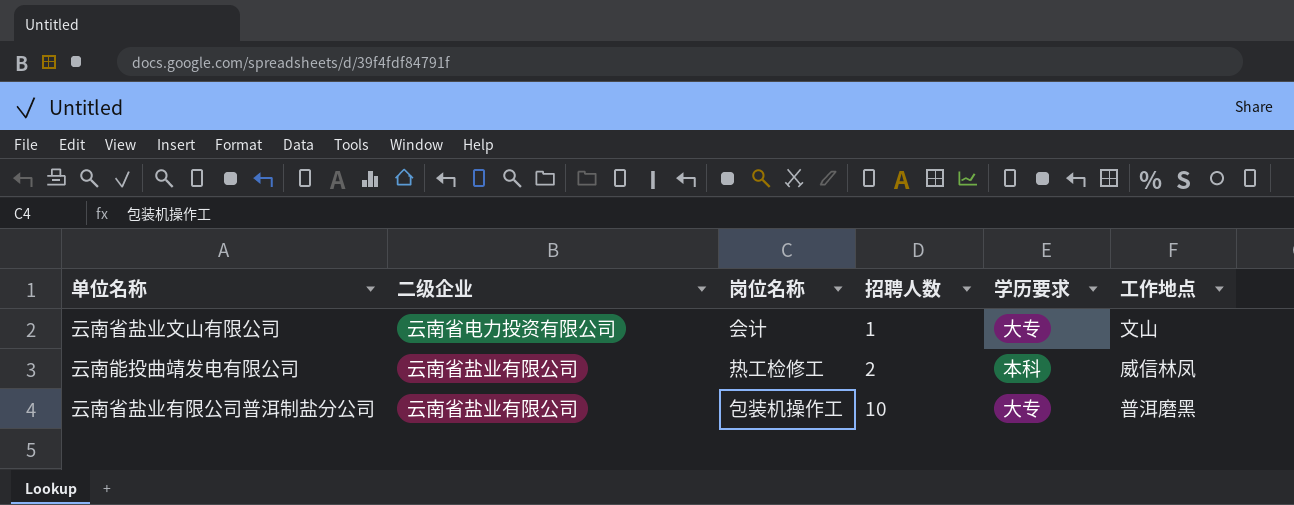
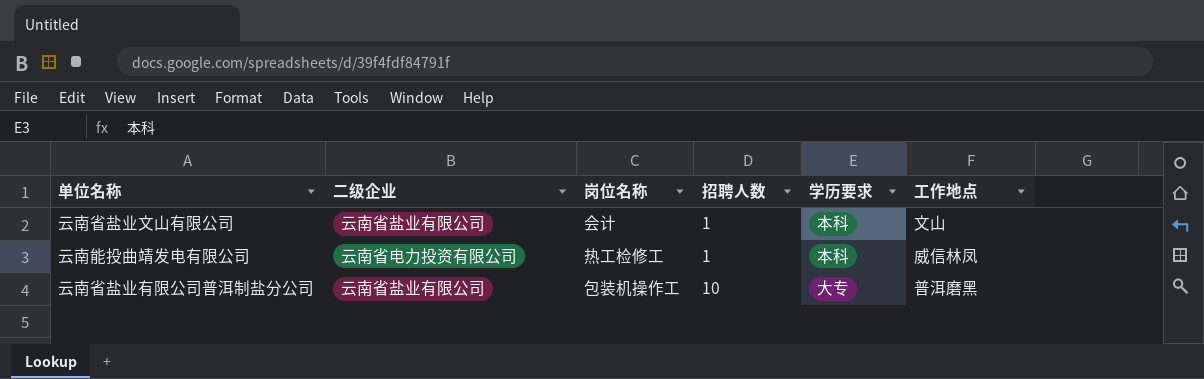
云南省盐业文山有限公司 | 二级企业: 云南省电力投资有限公司 -> 云南省盐业有限公司
云南省盐业文山有限公司 | 学历要求: 大专 -> 本科
云南能投曲靖发电有限公司 | 二级企业: 云南省盐业有限公司 -> 云南省电力投资有限公司
云南能投曲靖发电有限公司 | 招聘人数: 2 -> 1

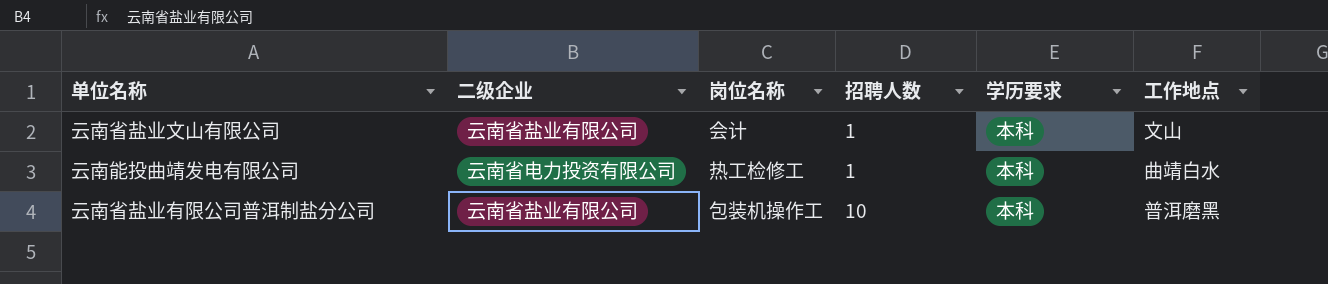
云南能投曲靖发电有限公司 | 工作地点: 威信林凤 -> 曲靖白水
云南省盐业有限公司普洱制盐分公司 | 学历要求: 大专 -> 本科

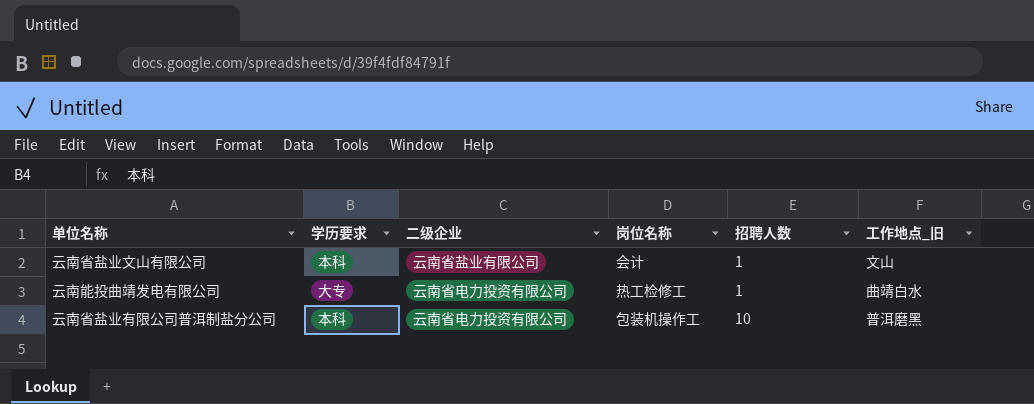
column 学历要求 | position: 5 -> 2
column name: 工作地点 -> 工作地点_旧
云南能投曲靖发电有限公司 | 学历要求: 本科 -> 大专
云南省盐业有限公司普洱制盐分公司 | 二级企业: 云南省盐业有限公司 -> 云南省电力投资有限公司

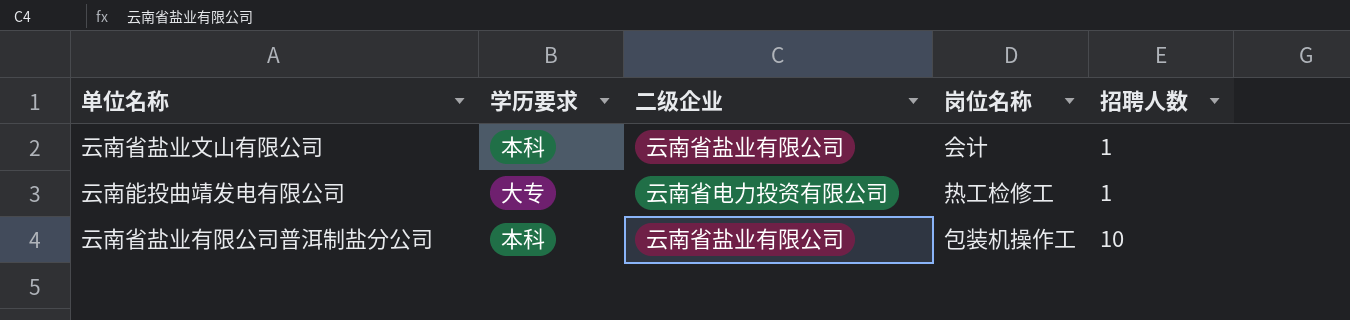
column 工作地点_旧 | position: 6 -> none
云南省盐业有限公司普洱制盐分公司 | 二级企业: 云南省电力投资有限公司 -> 云南省盐业有限公司

